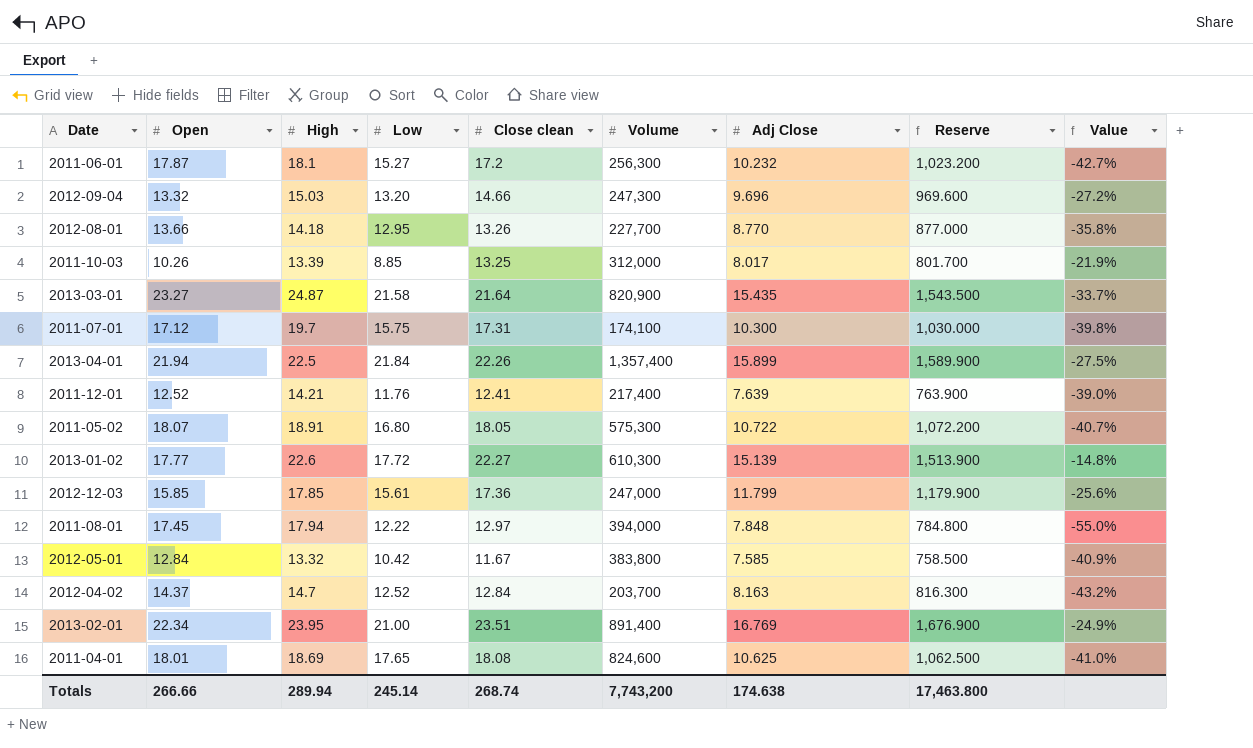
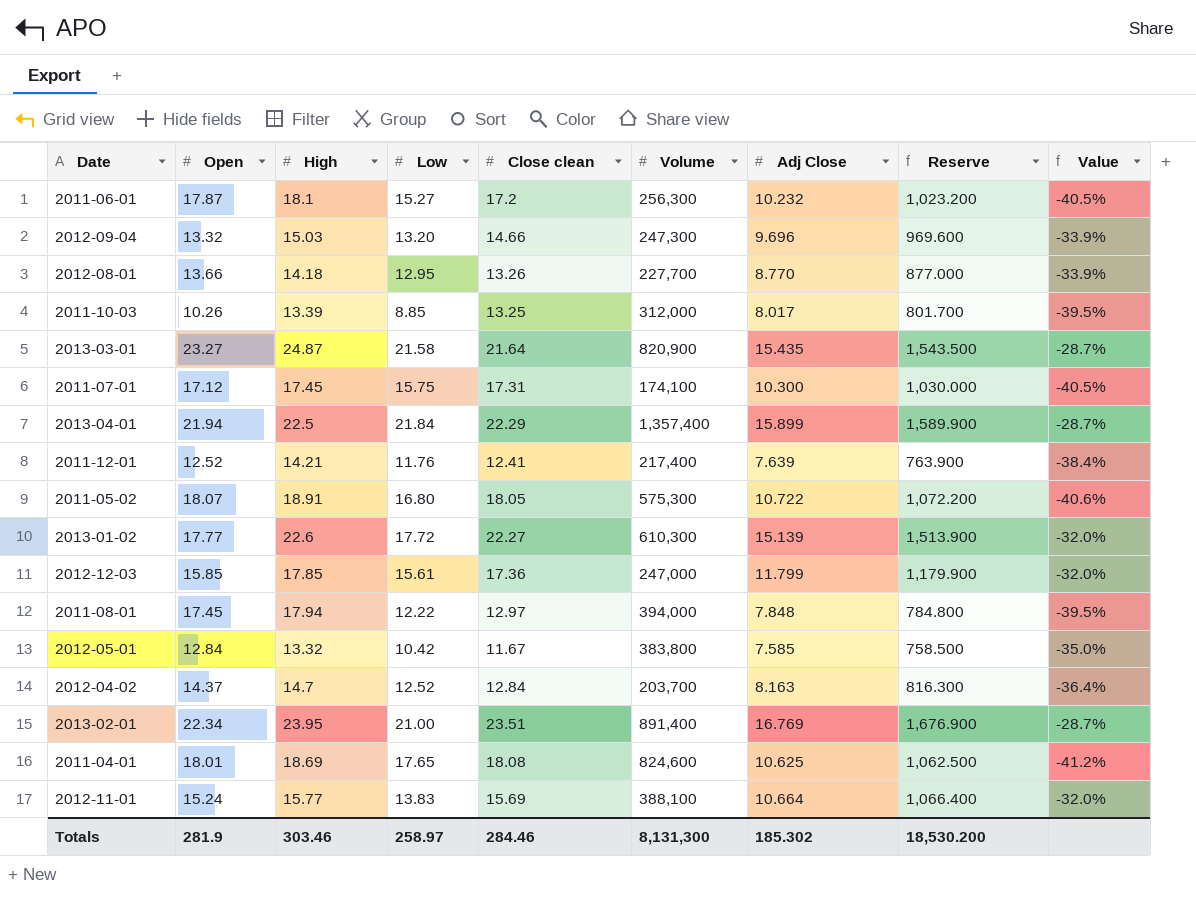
column Value | formula: ([Adj Close] - [Open]) / [Open] -> ([Adj Close] - [Close clean]) / [Close clean]
2011-07-01 | High: 19.7 -> 17.45
2013-04-01 | Close clean: 22.26 -> 22.29
row 2012-11-01: none -> 15.24 | 15.77 | 13.83 | 15.69 | 388,100 | 10.664 | 1,066.400 | -32.0%
Totals | Open: 266.66 -> 281.9
Totals | High: 289.94 -> 303.46
Totals | Low: 245.14 -> 258.97
Totals | Close clean: 268.74 -> 284.46
Totals | Volume: 7,743,200 -> 8,131,300
Totals | Adj Close: 174.638 -> 185.302
Totals | Reserve: 17,463.800 -> 18,530.200

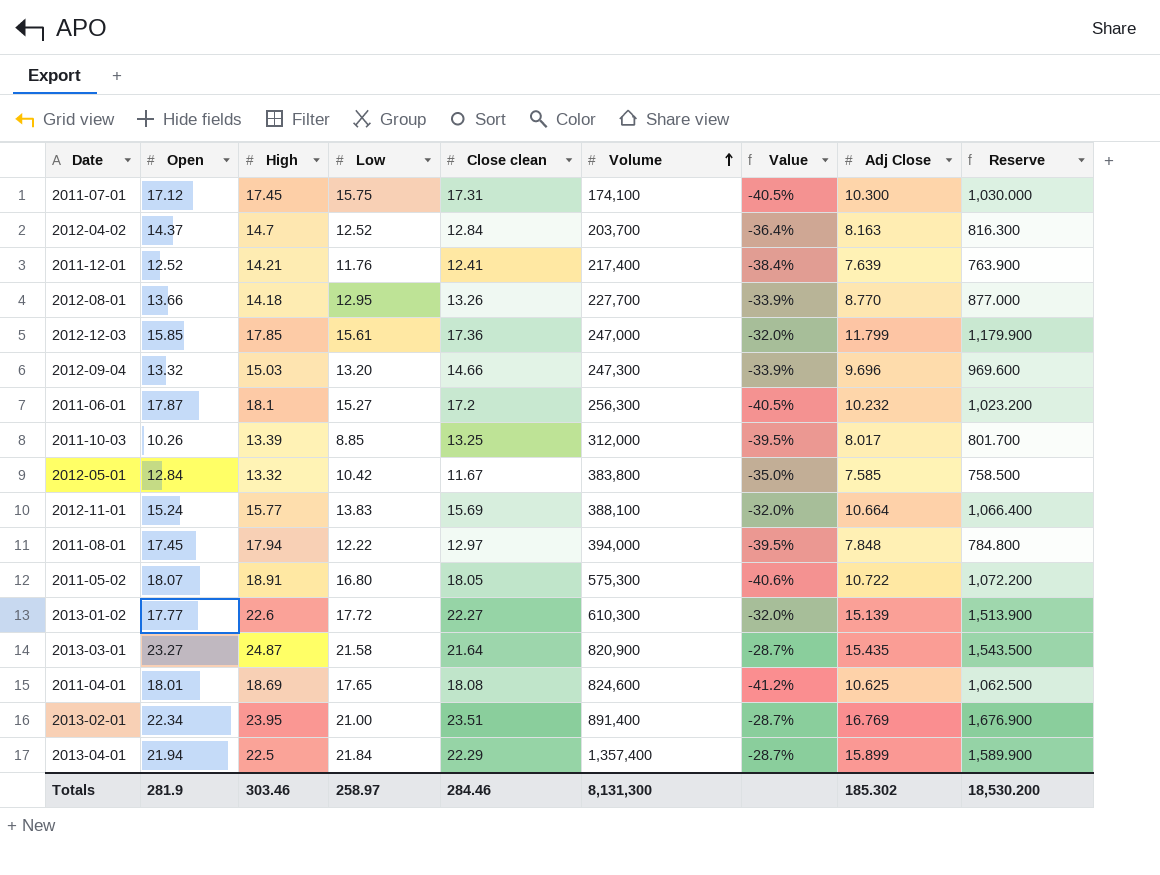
row order: none -> Volume ascending
column Value | position: 9 -> 7

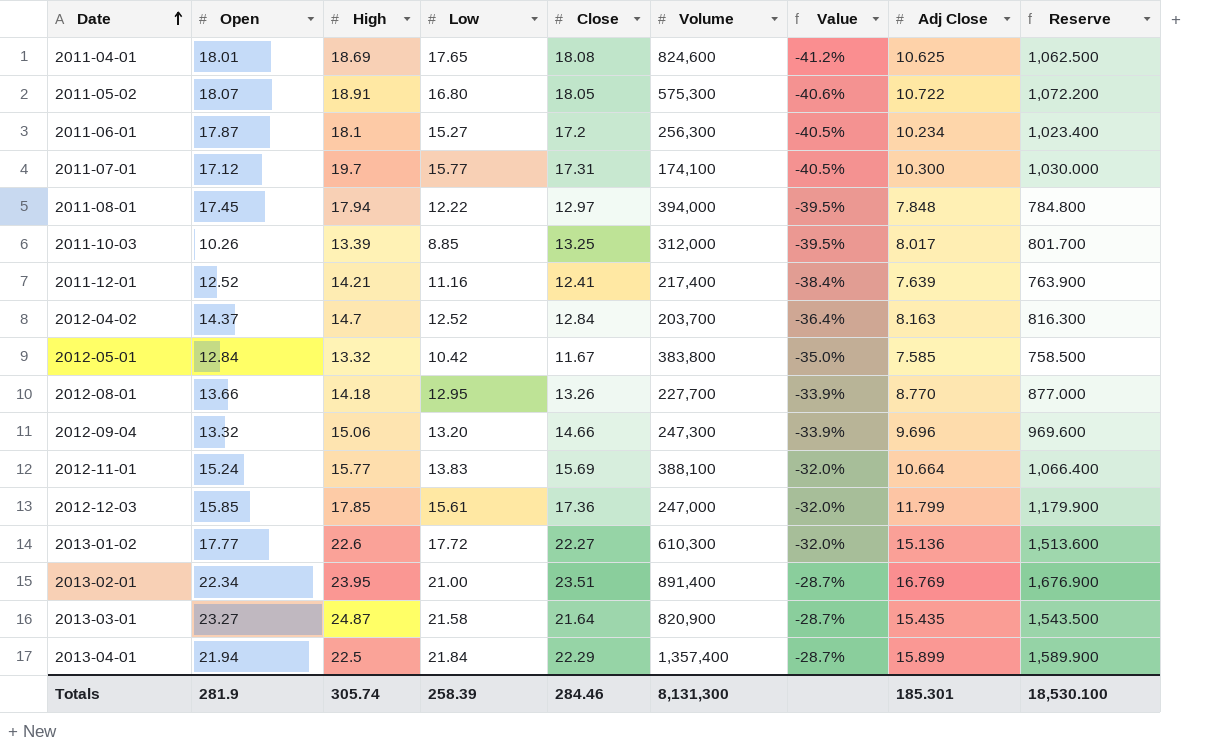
row order: Volume ascending -> Date ascending
column name: Close clean -> Close
2011-06-01 | Adj Close: 10.232 -> 10.234
2011-06-01 | Reserve: 1,023.200 -> 1,023.400
2011-07-01 | High: 17.45 -> 19.7
2011-07-01 | Low: 15.75 -> 15.77
2011-12-01 | Low: 11.76 -> 11.16
2012-09-04 | High: 15.03 -> 15.06
2013-01-02 | Adj Close: 15.139 -> 15.136
2013-01-02 | Reserve: 1,513.900 -> 1,513.600
Totals | High: 303.46 -> 305.74
Totals | Low: 258.97 -> 258.39
Totals | Adj Close: 185.302 -> 185.301
Totals | Reserve: 18,530.200 -> 18,530.100

